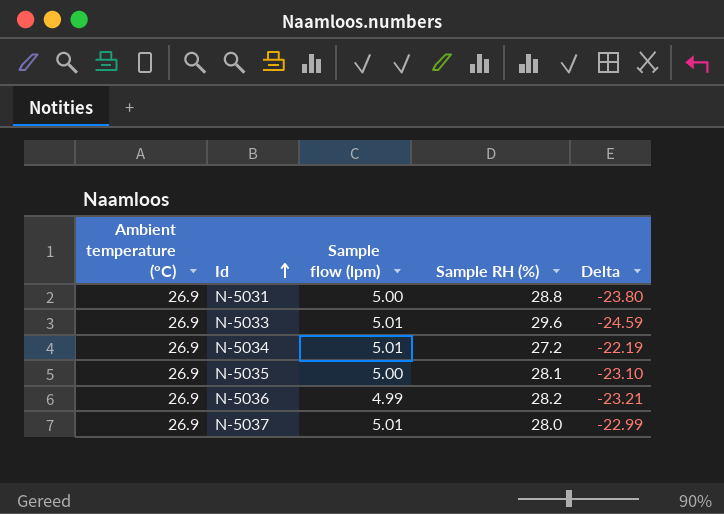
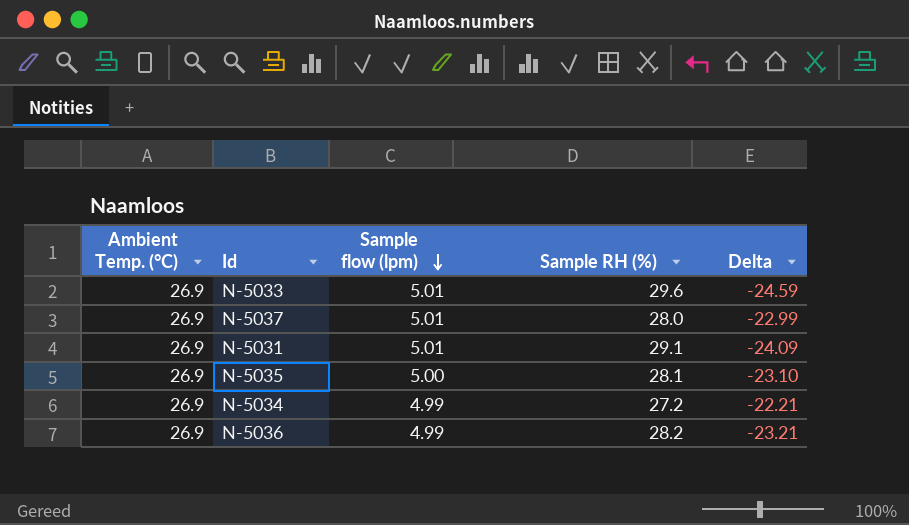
row order: Id ascending -> Sample flow (lpm) descending
column name: Ambient temperature (°C) -> Ambient Temp. (°C)
N-5031 | Sample flow (lpm): 5.00 -> 5.01
N-5031 | Sample RH (%): 28.8 -> 29.1
N-5031 | Delta: -23.80 -> -24.09
N-5034 | Sample flow (lpm): 5.01 -> 4.99
N-5034 | Delta: -22.19 -> -22.21

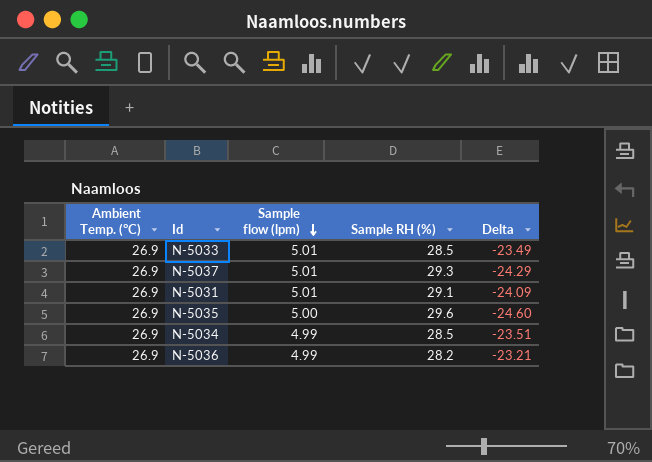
N-5033 | Sample RH (%): 29.6 -> 28.5
N-5033 | Delta: -24.59 -> -23.49
N-5037 | Sample RH (%): 28.0 -> 29.3
N-5037 | Delta: -22.99 -> -24.29
N-5035 | Sample RH (%): 28.1 -> 29.6
N-5035 | Delta: -23.10 -> -24.60
N-5034 | Sample RH (%): 27.2 -> 28.5
N-5034 | Delta: -22.21 -> -23.51

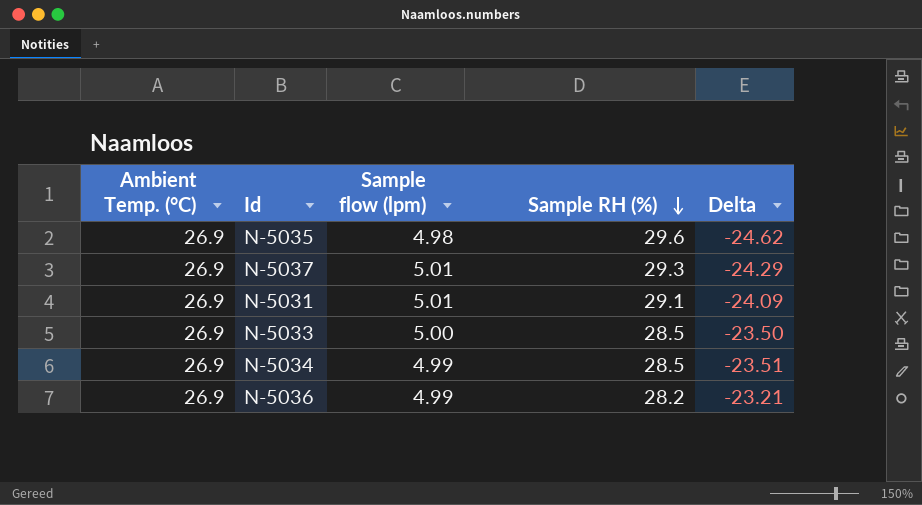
row order: Sample flow (lpm) descending -> Sample RH (%) descending
N-5035 | Sample flow (lpm): 5.00 -> 4.98
N-5035 | Delta: -24.60 -> -24.62
N-5033 | Sample flow (lpm): 5.01 -> 5.00
N-5033 | Delta: -23.49 -> -23.50

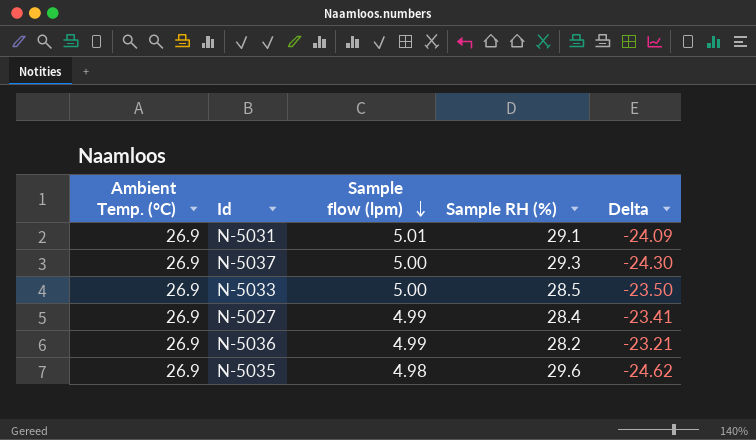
row order: Sample RH (%) descending -> Sample flow (lpm) descending
row N-5034: 26.9 | 4.99 | 28.5 | -23.51 -> none
N-5037 | Sample flow (lpm): 5.01 -> 5.00
N-5037 | Delta: -24.29 -> -24.30
row N-5027: none -> 26.9 | 4.99 | 28.4 | -23.41

